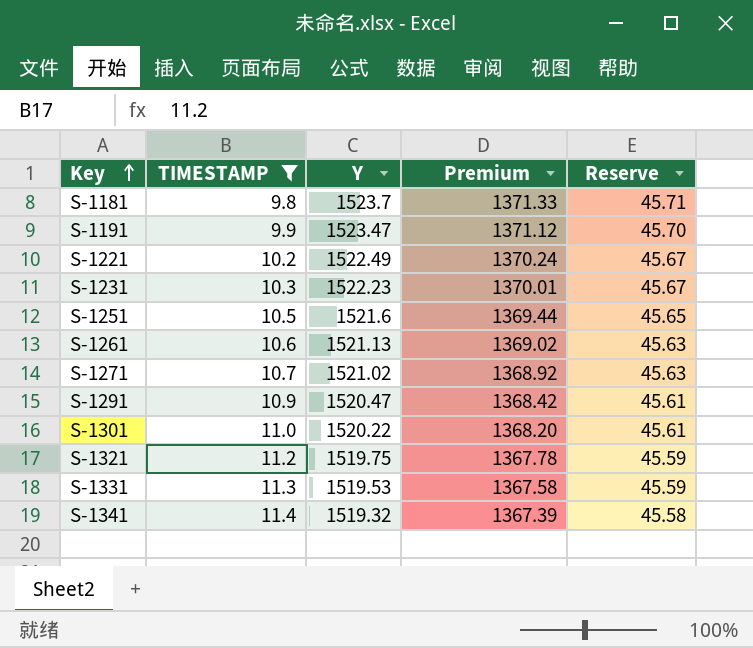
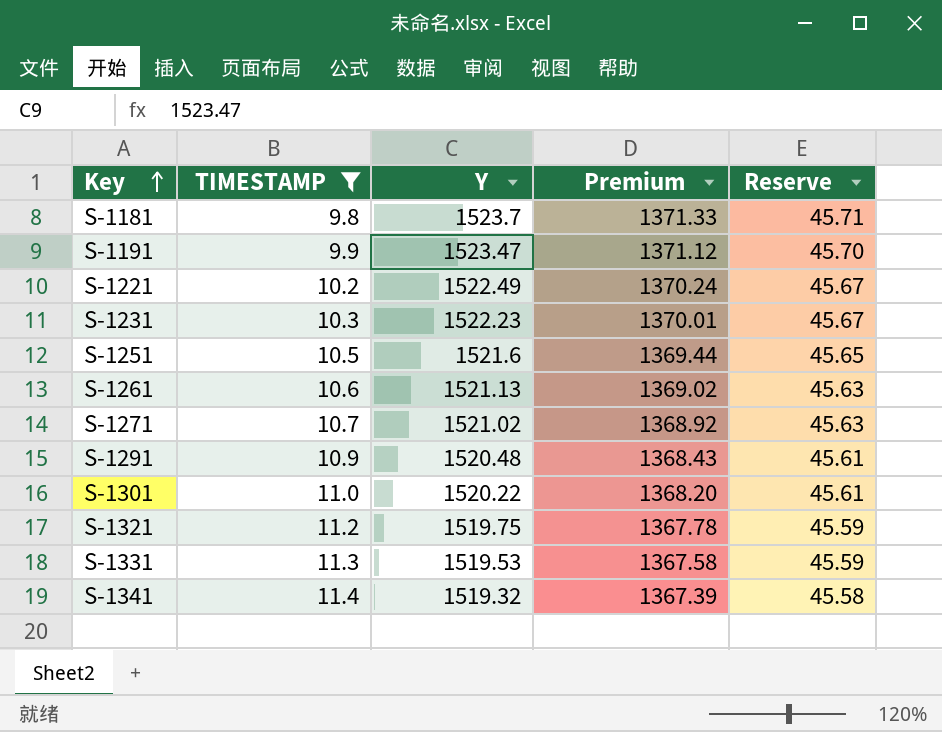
S-1291 | Y: 1520.47 -> 1520.48
S-1291 | Premium: 1368.42 -> 1368.43

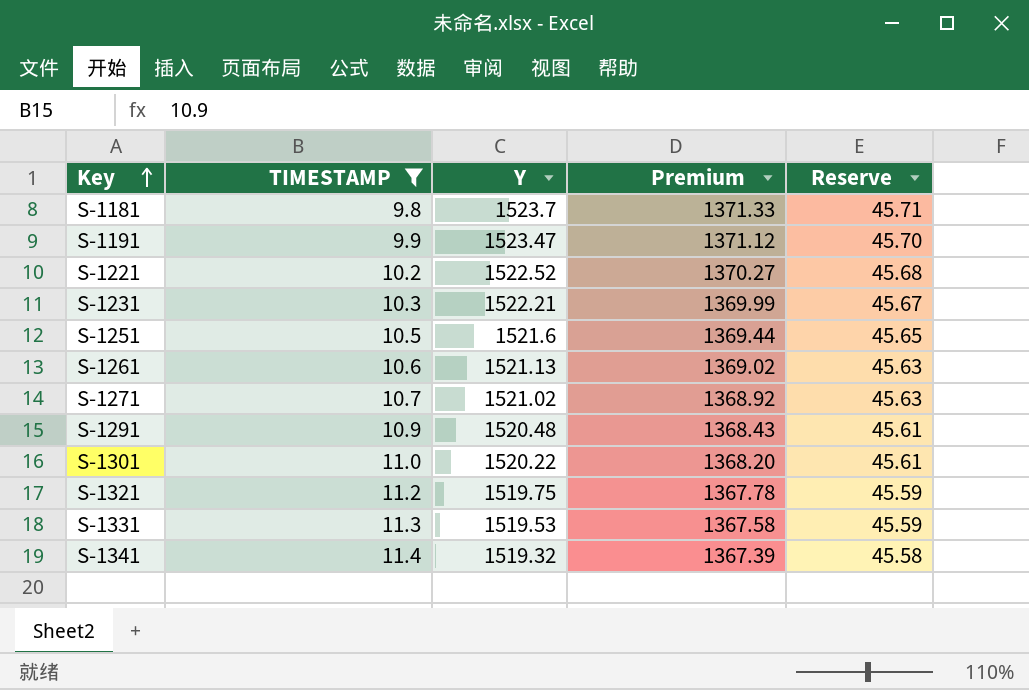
S-1221 | Y: 1522.49 -> 1522.52
S-1221 | Premium: 1370.24 -> 1370.27
S-1221 | Reserve: 45.67 -> 45.68
S-1231 | Y: 1522.23 -> 1522.21
S-1231 | Premium: 1370.01 -> 1369.99

